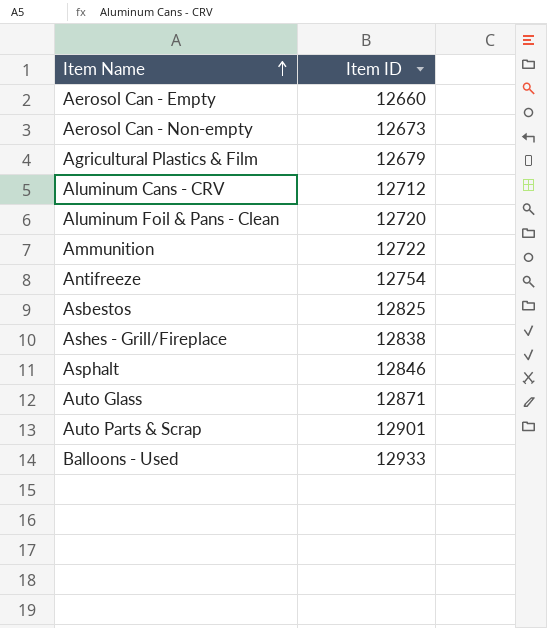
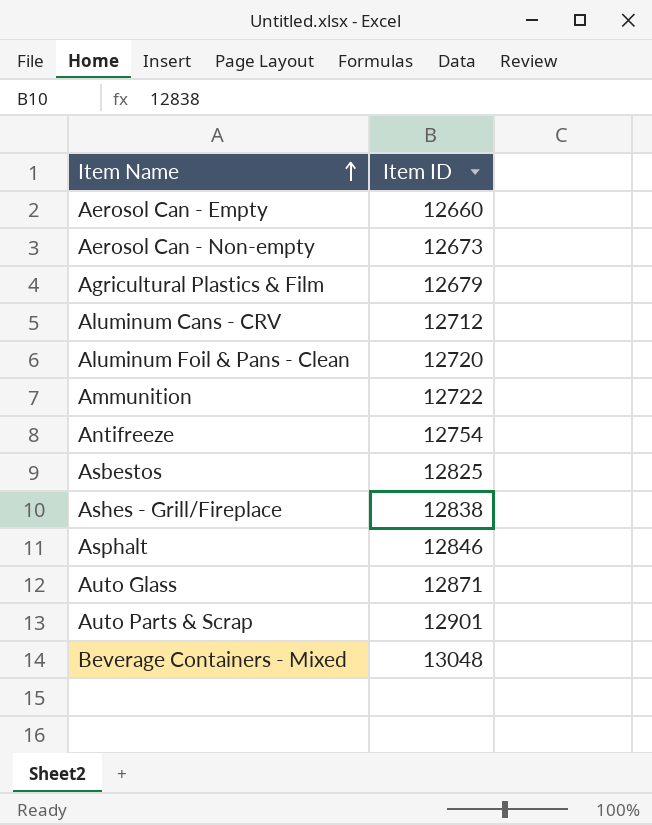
row Balloons - Used: 12933 -> none
row Beverage Containers - Mixed: none -> 13048

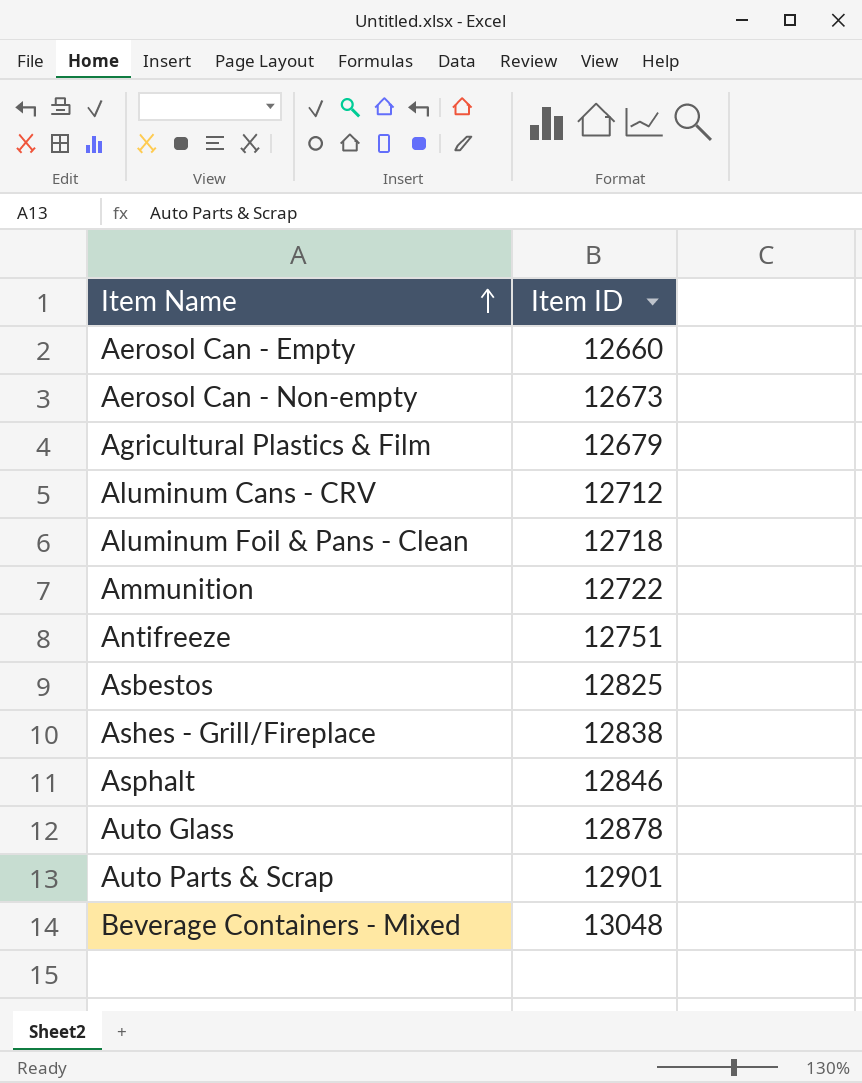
Aluminum Foil & Pans - Clean | Item ID: 12720 -> 12718
Antifreeze | Item ID: 12754 -> 12751
Auto Glass | Item ID: 12871 -> 12878

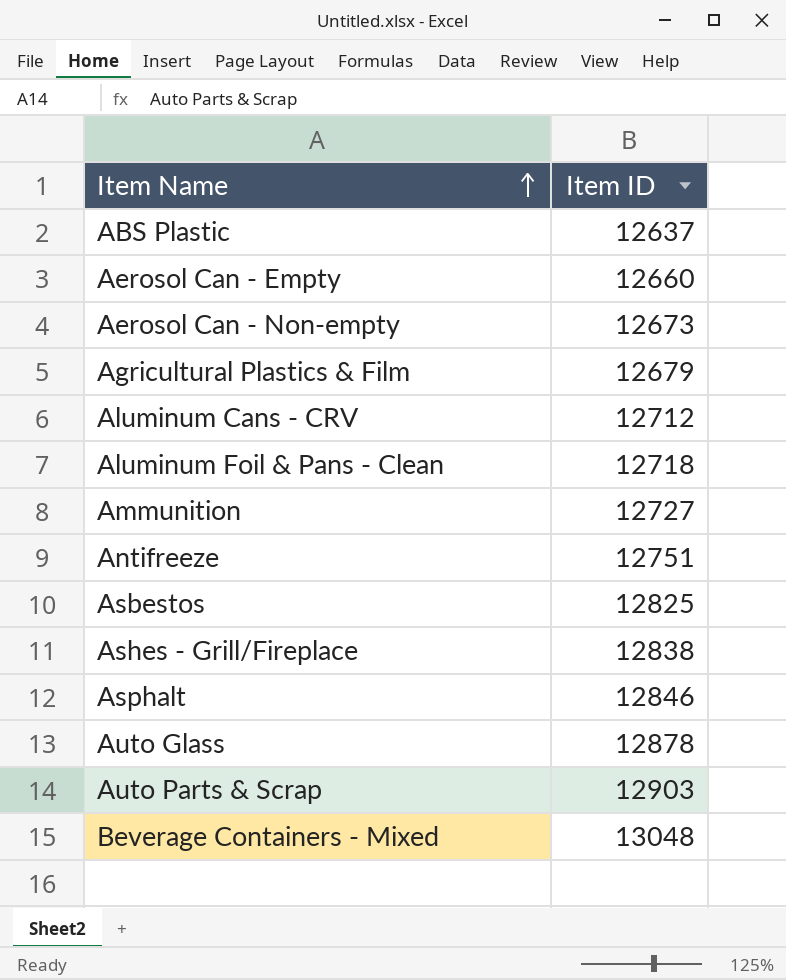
row ABS Plastic: none -> 12637
Ammunition | Item ID: 12722 -> 12727
Auto Parts & Scrap | Item ID: 12901 -> 12903

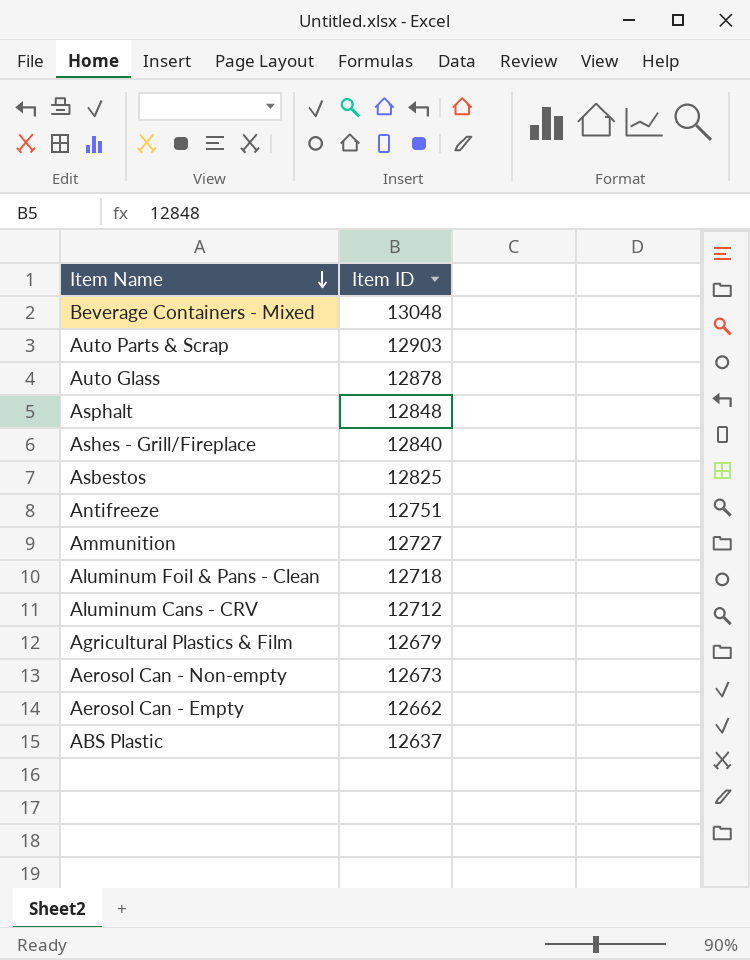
row order: Item Name ascending -> Item Name descending
Asphalt | Item ID: 12846 -> 12848
Ashes - Grill/Fireplace | Item ID: 12838 -> 12840
Aerosol Can - Empty | Item ID: 12660 -> 12662

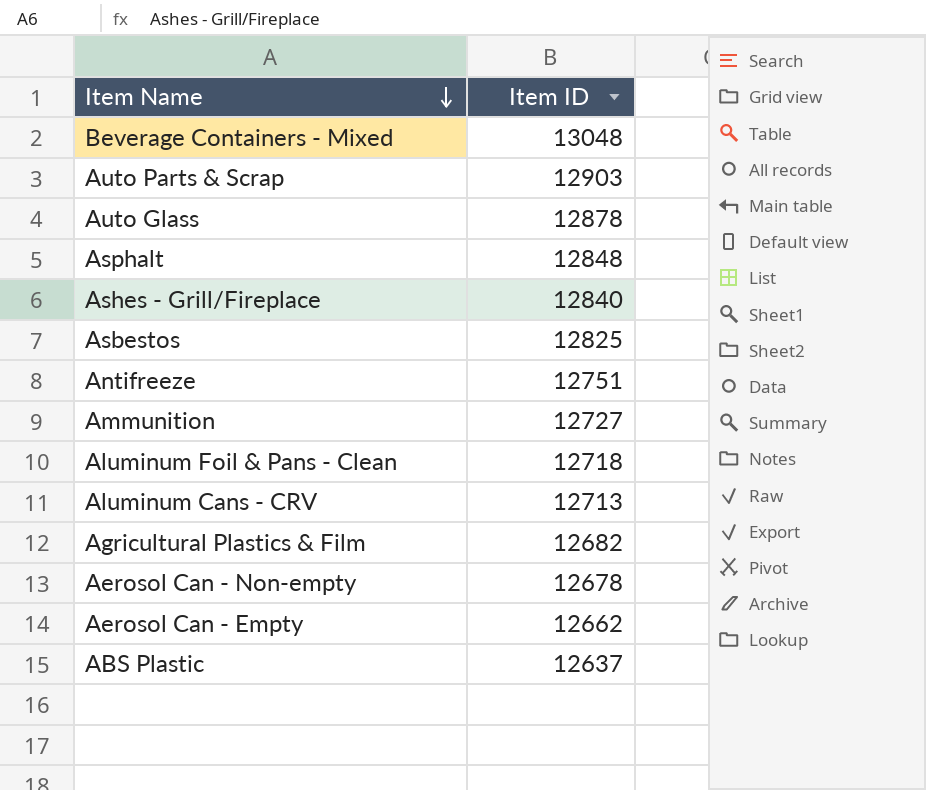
Aluminum Cans - CRV | Item ID: 12712 -> 12713
Agricultural Plastics & Film | Item ID: 12679 -> 12682
Aerosol Can - Non-empty | Item ID: 12673 -> 12678

